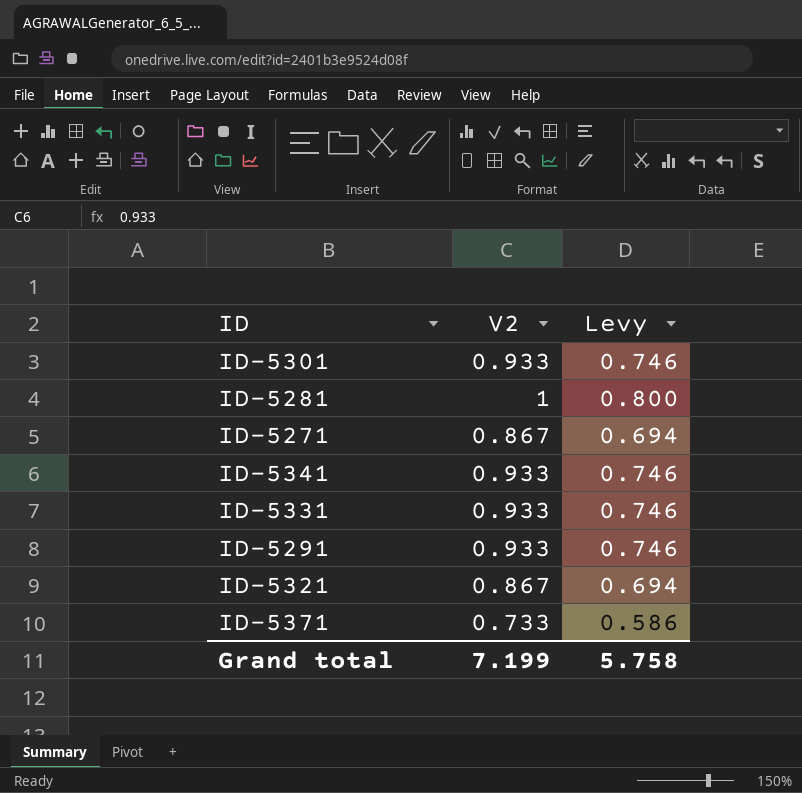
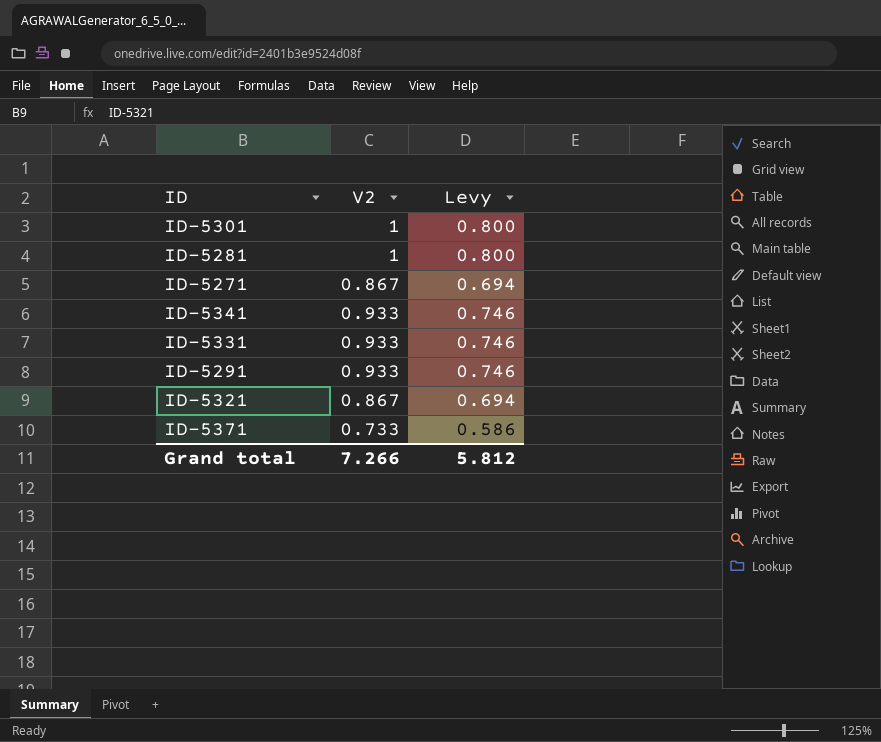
ID-5301 | V2: 0.933 -> 1
ID-5301 | Levy: 0.746 -> 0.800
Grand total | V2: 7.199 -> 7.266
Grand total | Levy: 5.758 -> 5.812

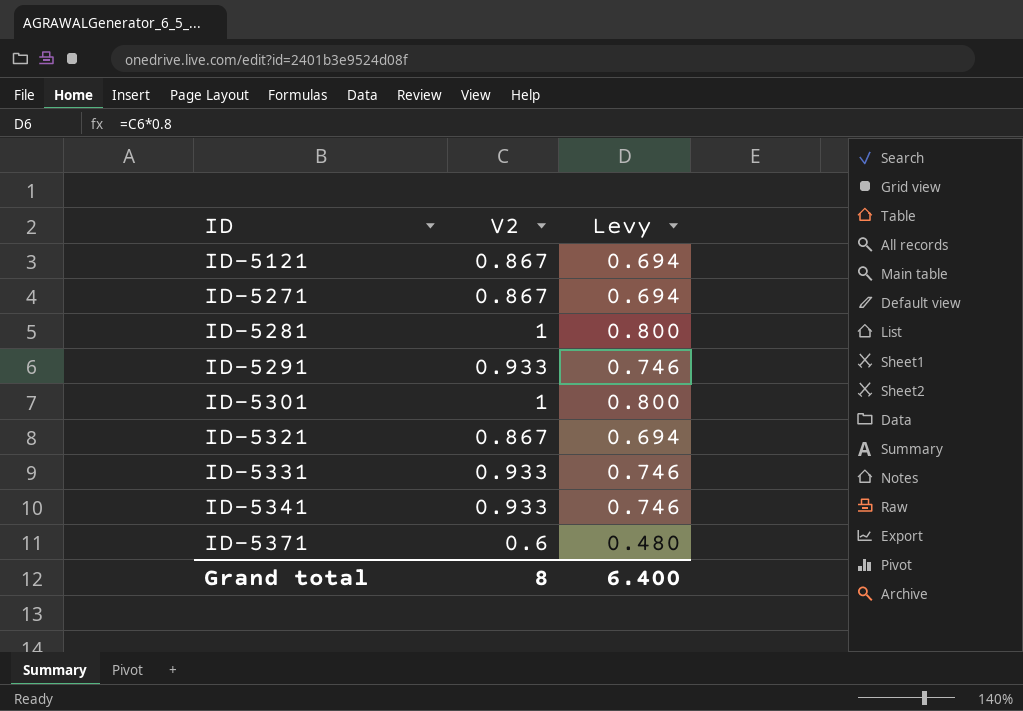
row order: none -> ID ascending
row ID-5121: none -> 0.867 | 0.694
ID-5371 | V2: 0.733 -> 0.6
ID-5371 | Levy: 0.586 -> 0.480
Grand total | V2: 7.266 -> 8
Grand total | Levy: 5.812 -> 6.400

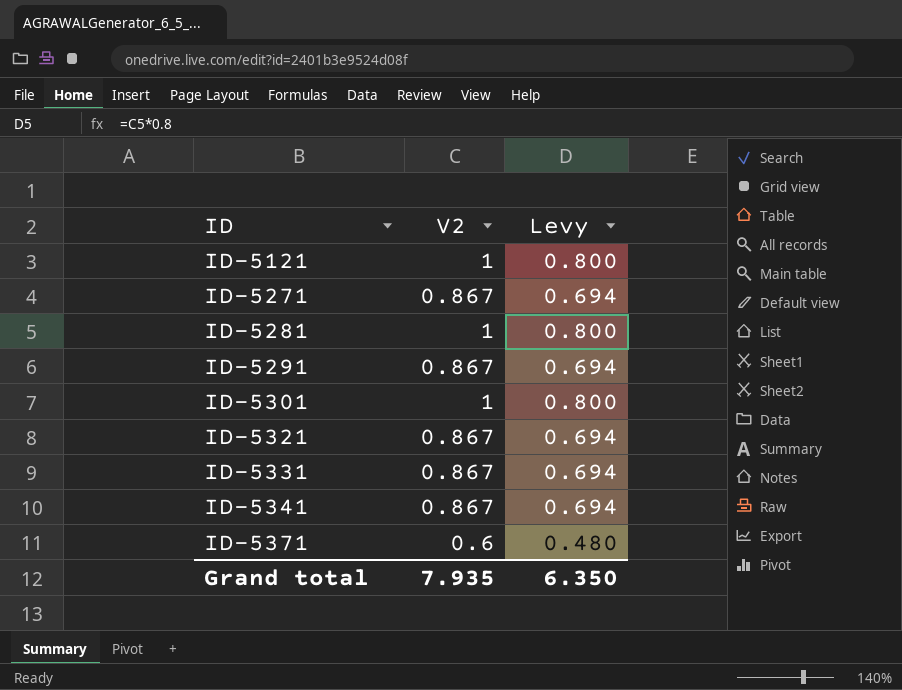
ID-5121 | V2: 0.867 -> 1
ID-5121 | Levy: 0.694 -> 0.800
ID-5291 | V2: 0.933 -> 0.867
ID-5291 | Levy: 0.746 -> 0.694
ID-5331 | V2: 0.933 -> 0.867
ID-5331 | Levy: 0.746 -> 0.694
ID-5341 | V2: 0.933 -> 0.867
ID-5341 | Levy: 0.746 -> 0.694
Grand total | V2: 8 -> 7.935
Grand total | Levy: 6.400 -> 6.350

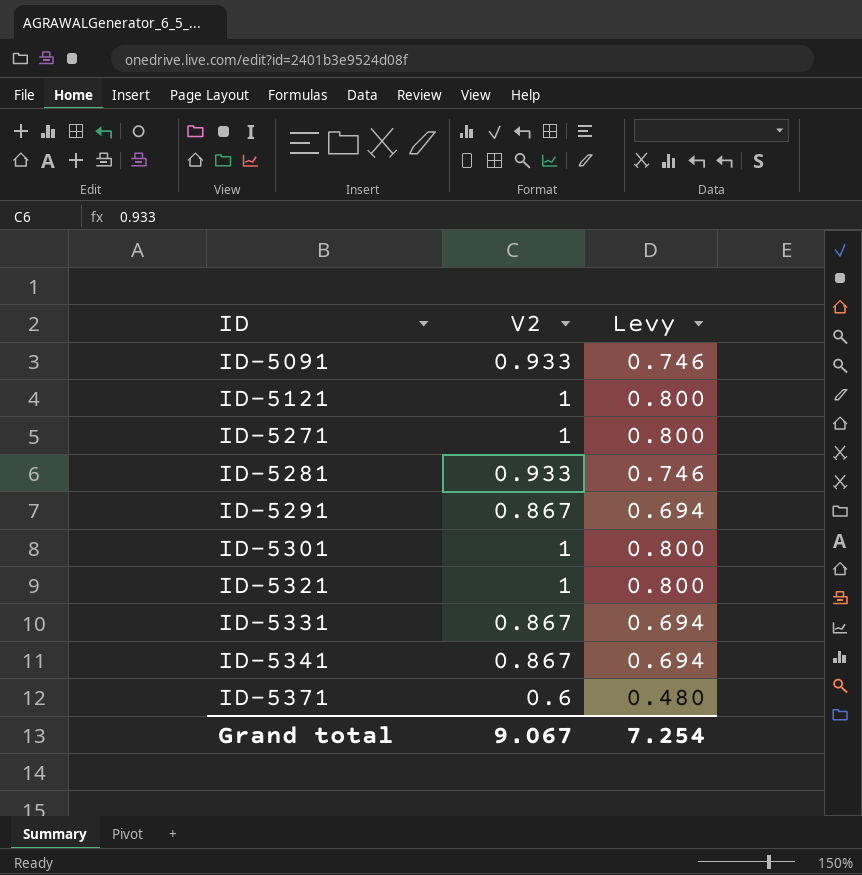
row ID-5091: none -> 0.933 | 0.746
ID-5271 | V2: 0.867 -> 1
ID-5271 | Levy: 0.694 -> 0.800
ID-5281 | V2: 1 -> 0.933
ID-5281 | Levy: 0.800 -> 0.746
ID-5321 | V2: 0.867 -> 1
ID-5321 | Levy: 0.694 -> 0.800
Grand total | V2: 7.935 -> 9.067
Grand total | Levy: 6.350 -> 7.254

